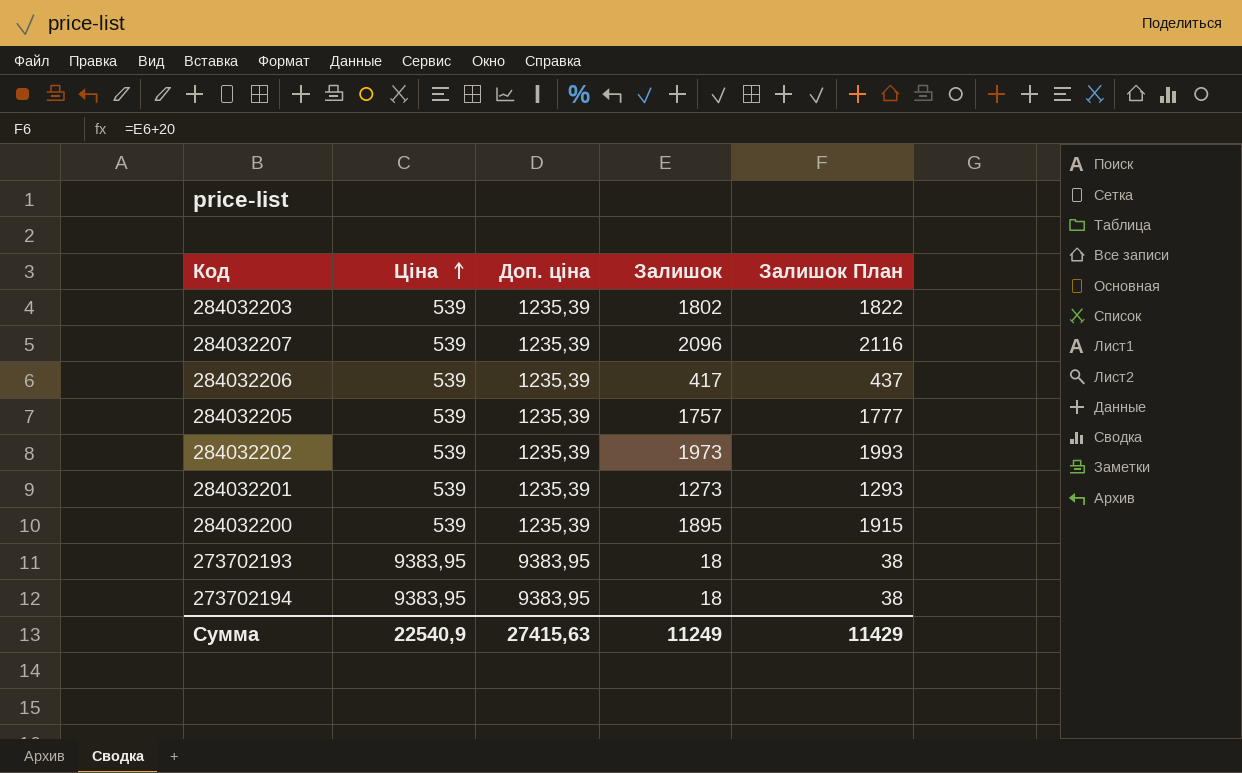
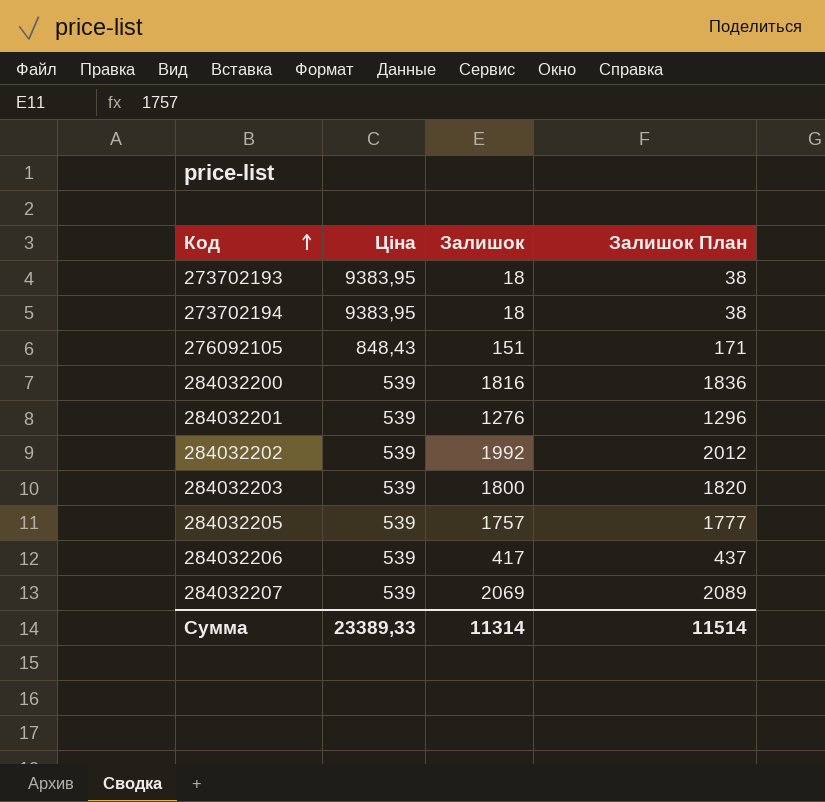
row order: Ціна ascending -> Код ascending
column Доп. ціна | position: 3 -> none
row 276092105: none -> 848,43 | 151 | 171
284032200 | Залишок: 1895 -> 1816
284032200 | Залишок План: 1915 -> 1836
284032201 | Залишок: 1273 -> 1276
284032201 | Залишок План: 1293 -> 1296
284032202 | Залишок: 1973 -> 1992
284032202 | Залишок План: 1993 -> 2012
284032203 | Залишок: 1802 -> 1800
284032203 | Залишок План: 1822 -> 1820
284032207 | Залишок: 2096 -> 2069
284032207 | Залишок План: 2116 -> 2089
Сумма | Ціна: 22540,9 -> 23389,33
Сумма | Залишок: 11249 -> 11314
Сумма | Залишок План: 11429 -> 11514

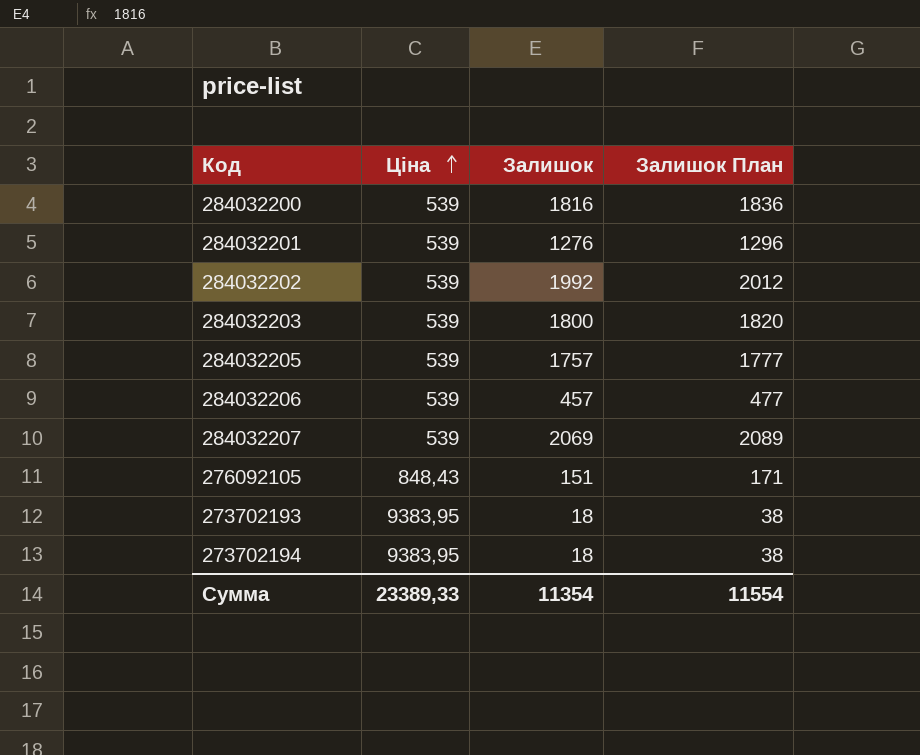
row order: Код ascending -> Ціна ascending
284032206 | Залишок: 417 -> 457
284032206 | Залишок План: 437 -> 477
Сумма | Залишок: 11314 -> 11354
Сумма | Залишок План: 11514 -> 11554

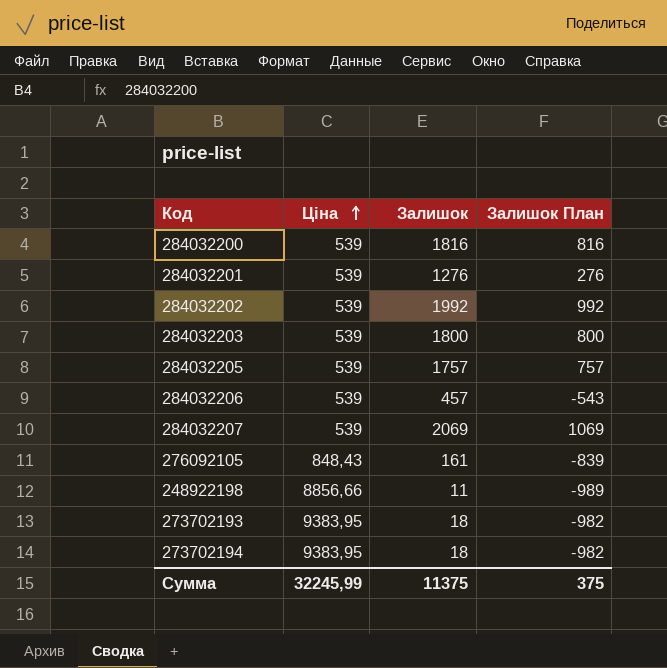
column Залишок План | formula: [Залишок] + 20 -> [Залишок] - 1000
276092105 | Залишок: 151 -> 161
row 248922198: none -> 8856,66 | 11 | -989
Сумма | Ціна: 23389,33 -> 32245,99
Сумма | Залишок: 11354 -> 11375
Сумма | Залишок План: 11554 -> 375

